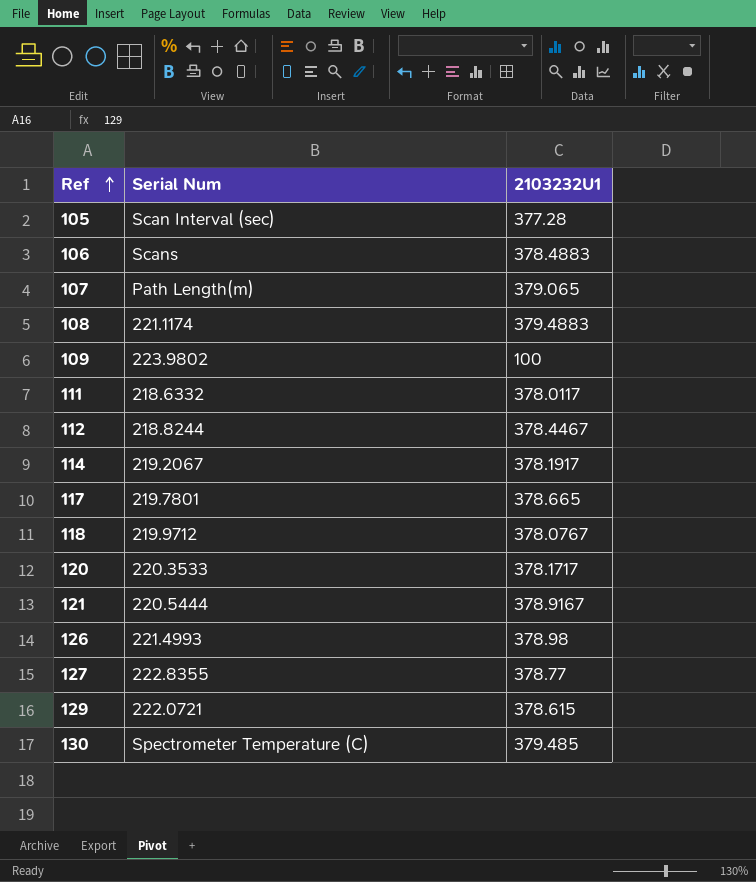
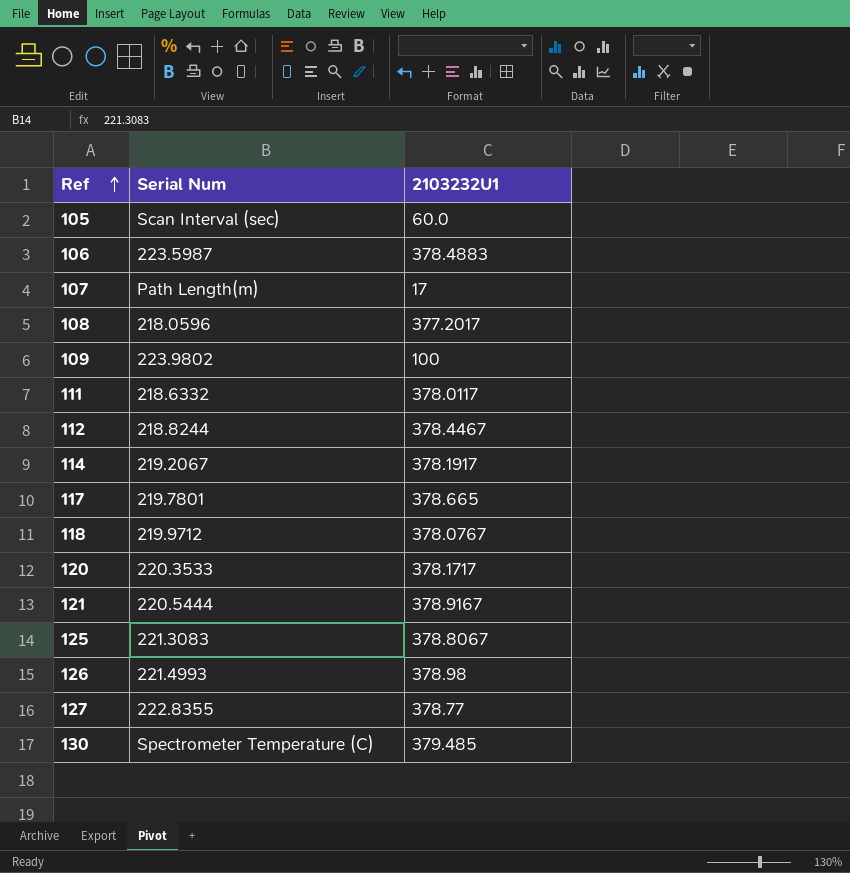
row 129: 222.0721 | 378.615 -> none
105 | 2103232U1: 377.28 -> 60.0
106 | Serial Num: Scans -> 223.5987
107 | 2103232U1: 379.065 -> 17
108 | Serial Num: 221.1174 -> 218.0596
108 | 2103232U1: 379.4883 -> 377.2017
row 125: none -> 221.3083 | 378.8067

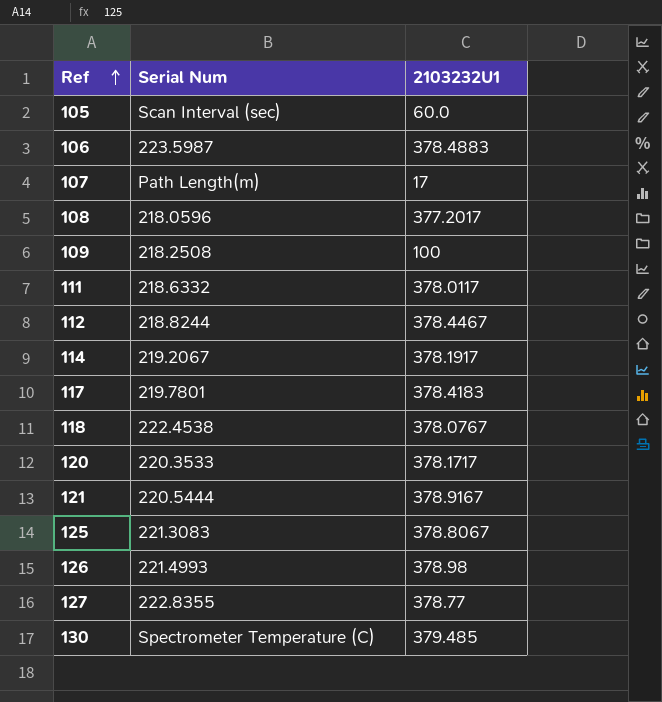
109 | Serial Num: 223.9802 -> 218.2508
117 | 2103232U1: 378.665 -> 378.4183
118 | Serial Num: 219.9712 -> 222.4538

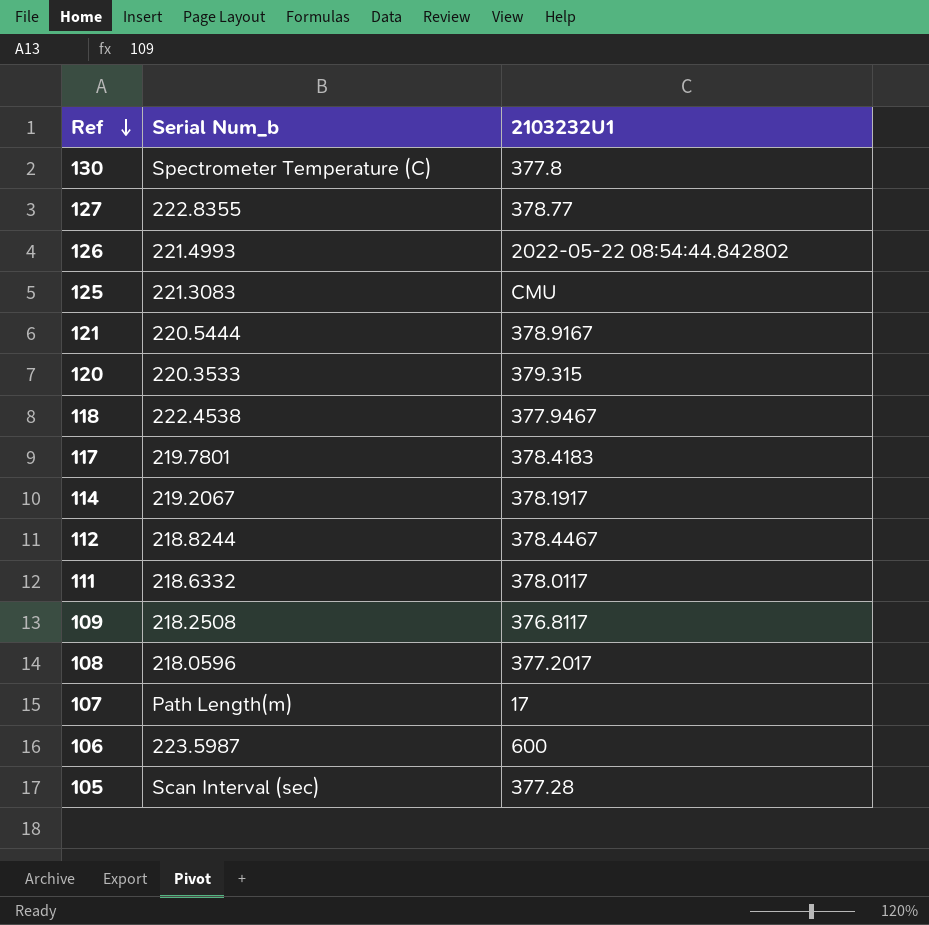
row order: Ref ascending -> Ref descending
column name: Serial Num -> Serial Num_b
130 | 2103232U1: 379.485 -> 377.8
126 | 2103232U1: 378.98 -> 2022-05-22 08:54:44.842802
125 | 2103232U1: 378.8067 -> CMU
120 | 2103232U1: 378.1717 -> 379.315
118 | 2103232U1: 378.0767 -> 377.9467
109 | 2103232U1: 100 -> 376.8117
106 | 2103232U1: 378.4883 -> 600
105 | 2103232U1: 60.0 -> 377.28

